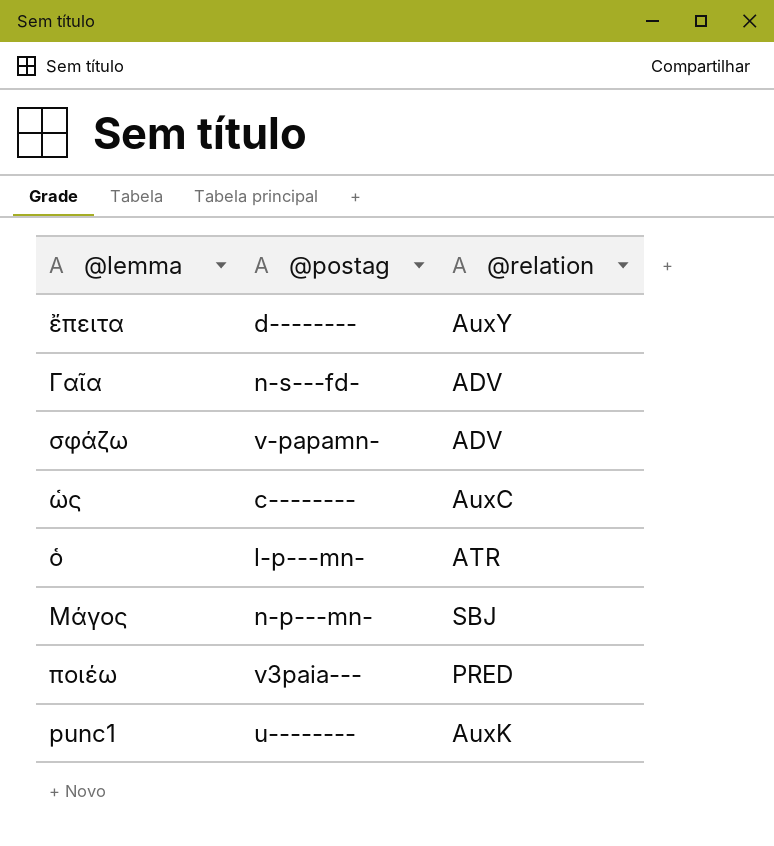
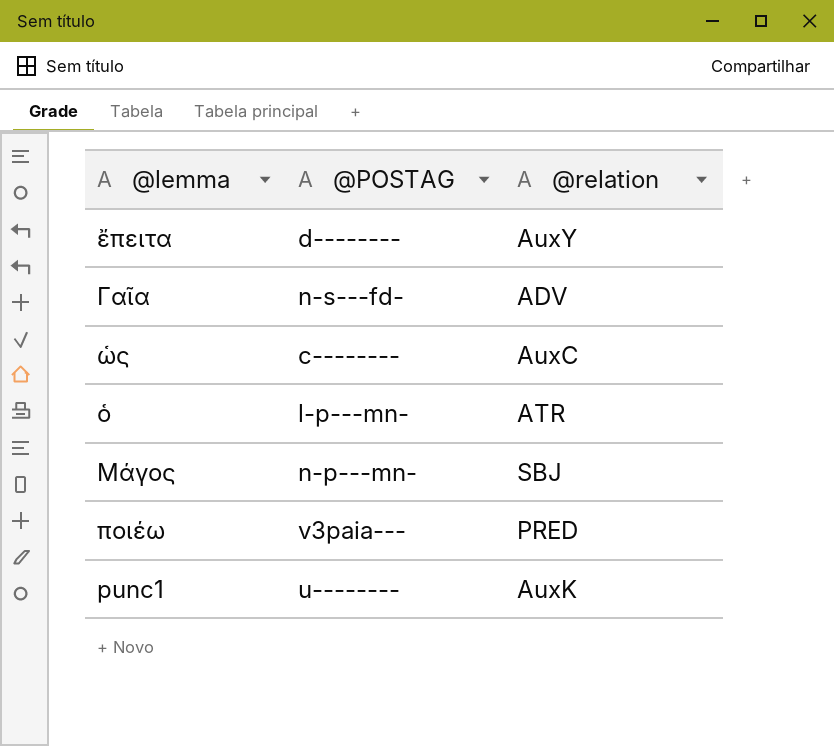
column name: @postag -> @POSTAG
row σφάζω: v-papamn- | ADV -> none

